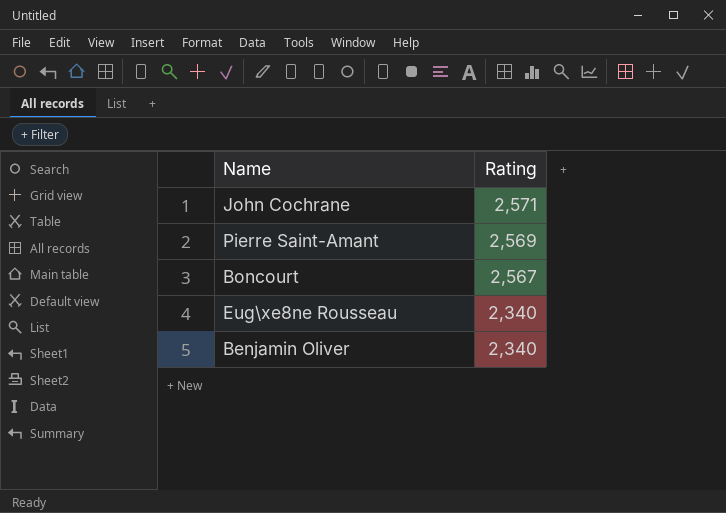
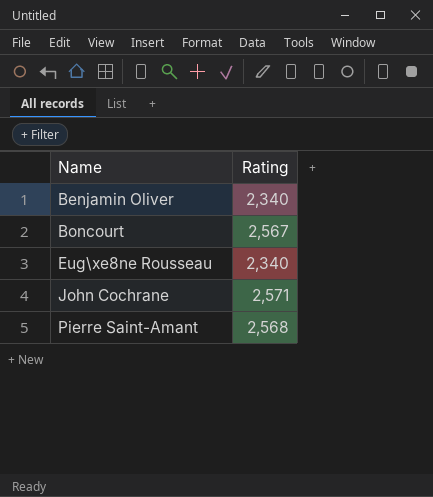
row order: Rating descending -> Name ascending
Pierre Saint-Amant | Rating: 2,569 -> 2,568

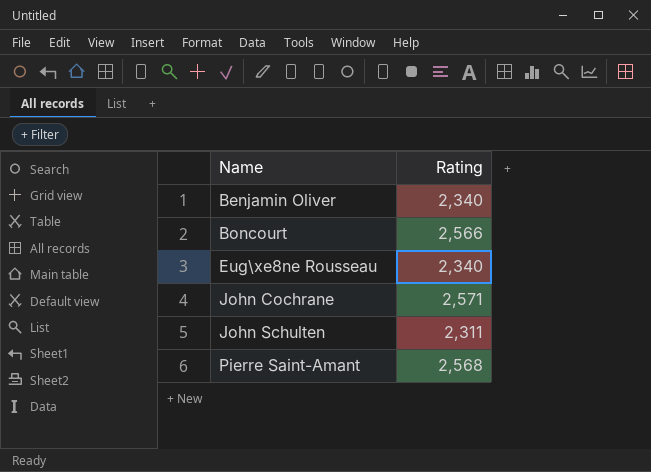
Boncourt | Rating: 2,567 -> 2,566
row John Schulten: none -> 2,311

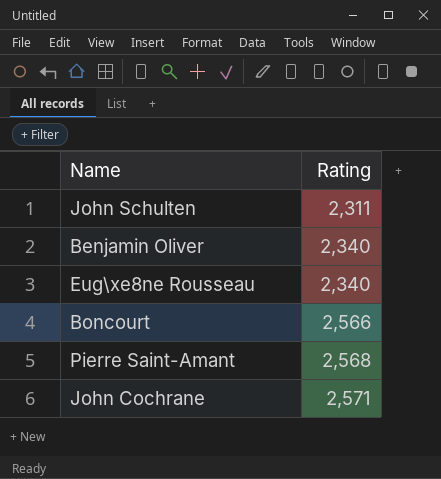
row order: Name ascending -> Rating ascending

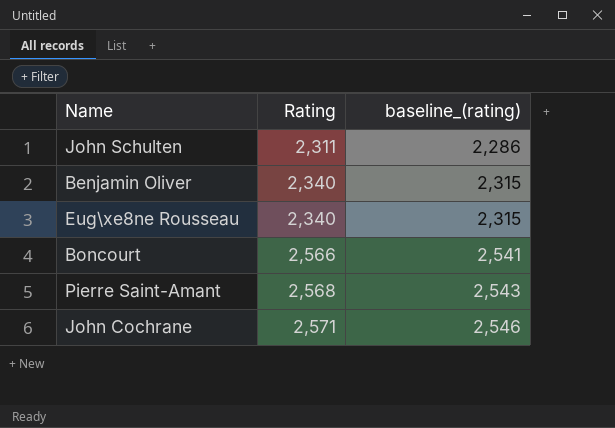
column baseline_(rating) | formula: none -> [Rating] - 25

